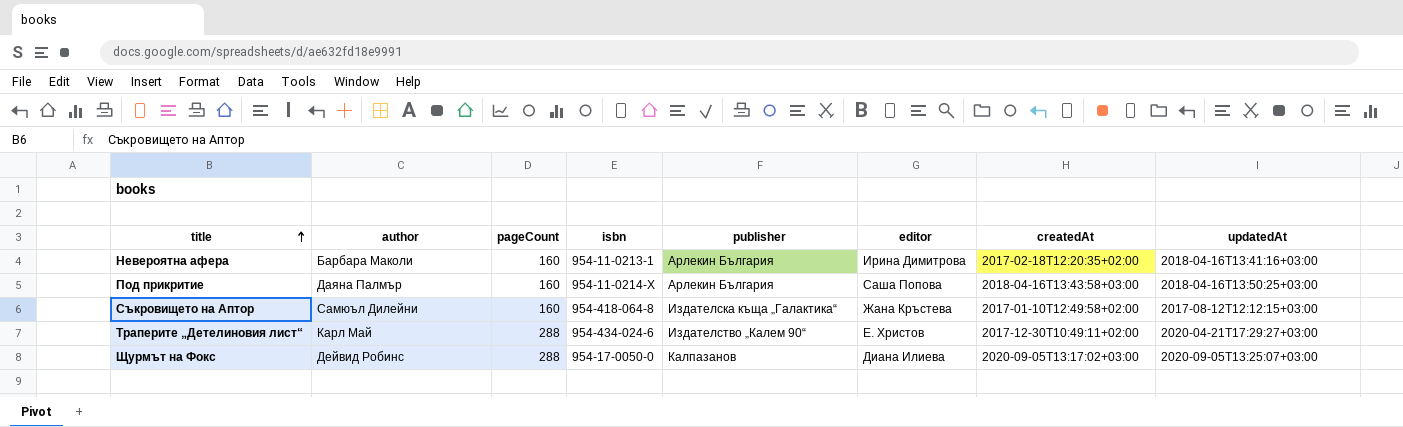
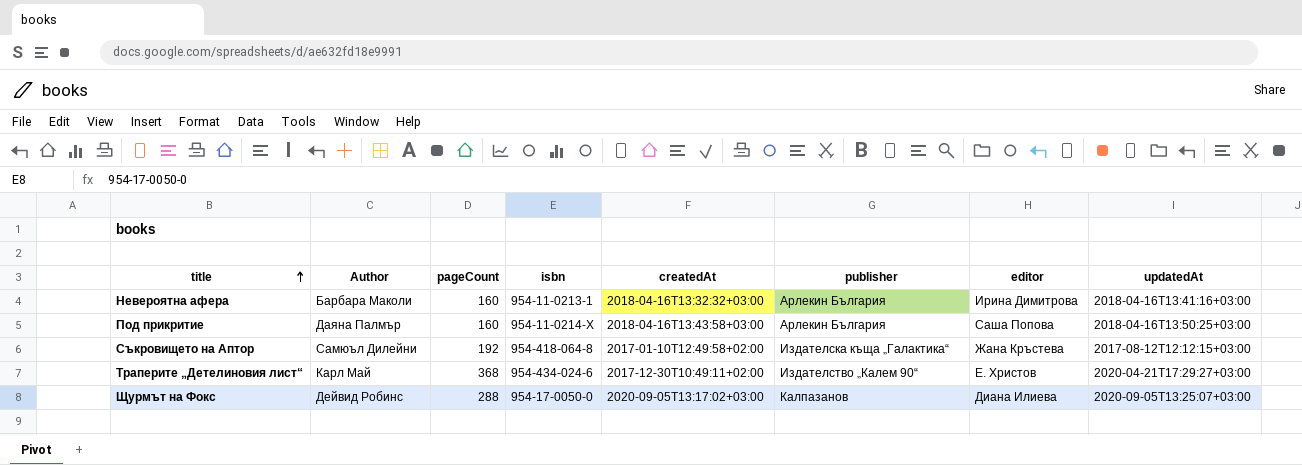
column name: author -> Author
column createdAt | position: 7 -> 5
Невероятна афера | createdAt: 2017-02-18T12:20:35+02:00 -> 2018-04-16T13:32:32+03:00
Съкровището на Аптор | pageCount: 160 -> 192
Траперите „Детелиновия лист“ | pageCount: 288 -> 368

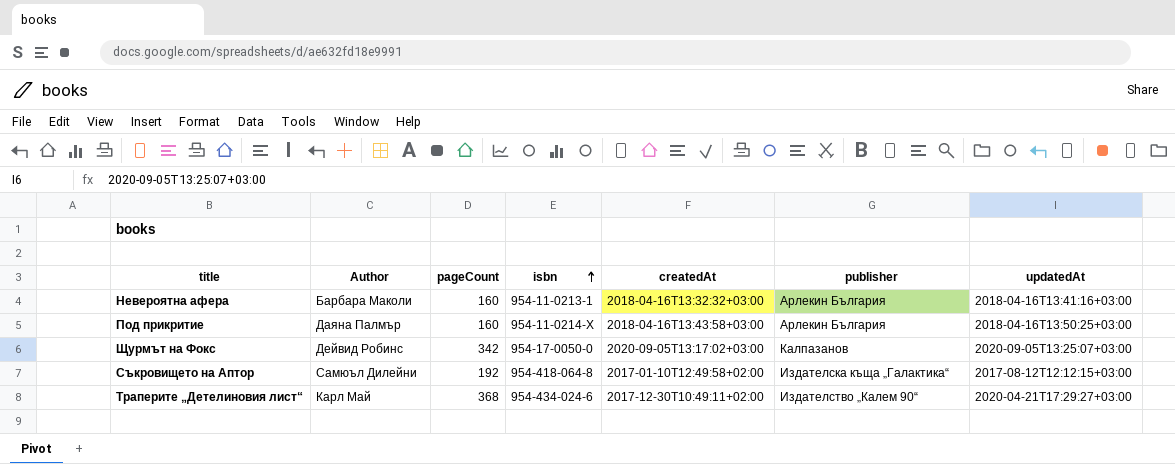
row order: title ascending -> isbn ascending
column editor | position: 7 -> none
Щурмът на Фокс | pageCount: 288 -> 342

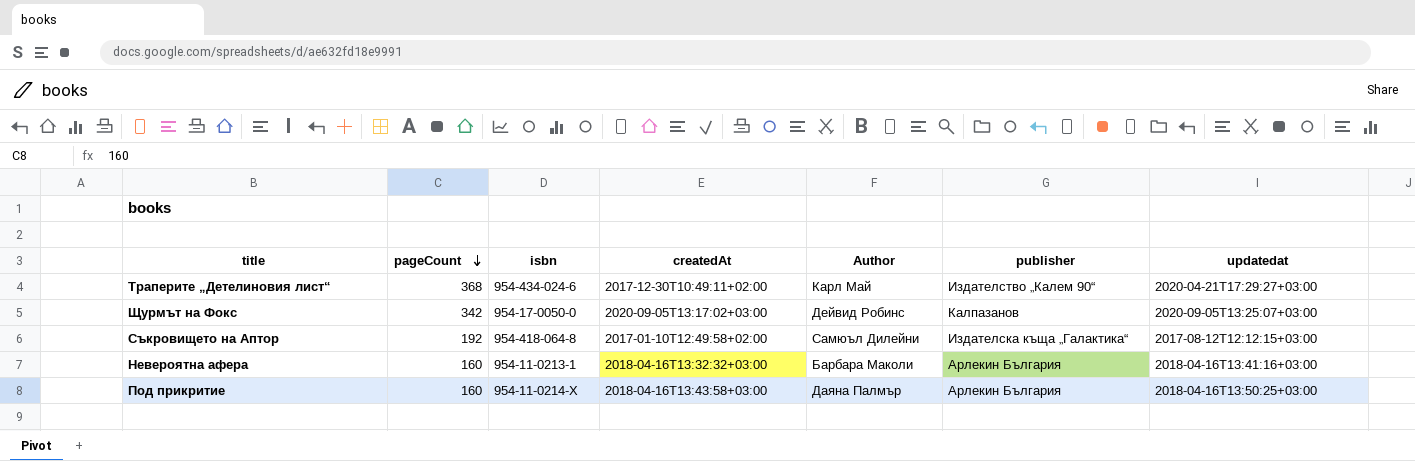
row order: isbn ascending -> pageCount descending
column Author | position: 2 -> 5
column name: updatedAt -> updatedat

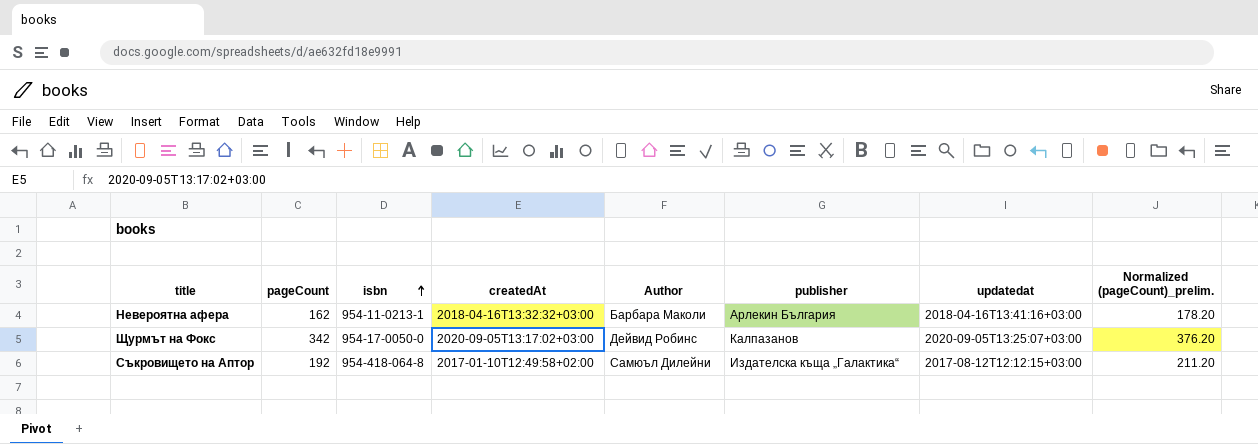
row order: pageCount descending -> isbn ascending
column Normalized (pageCount)_prelim. | formula: none -> [pageCount] * 1.1
row Траперите „Детелиновия лист“: 368 | 954-434-024-6 | 2017-12-30T10:49:11+02:00 | Карл Май | Издателство „Калем 90“ | 2020-04-21T17:29:27+03:00 -> none
row Под прикритие: 160 | 954-11-0214-X | 2018-04-16T13:43:58+03:00 | Даяна Палмър | Арлекин България | 2018-04-16T13:50:25+03:00 -> none
Невероятна афера | pageCount: 160 -> 162

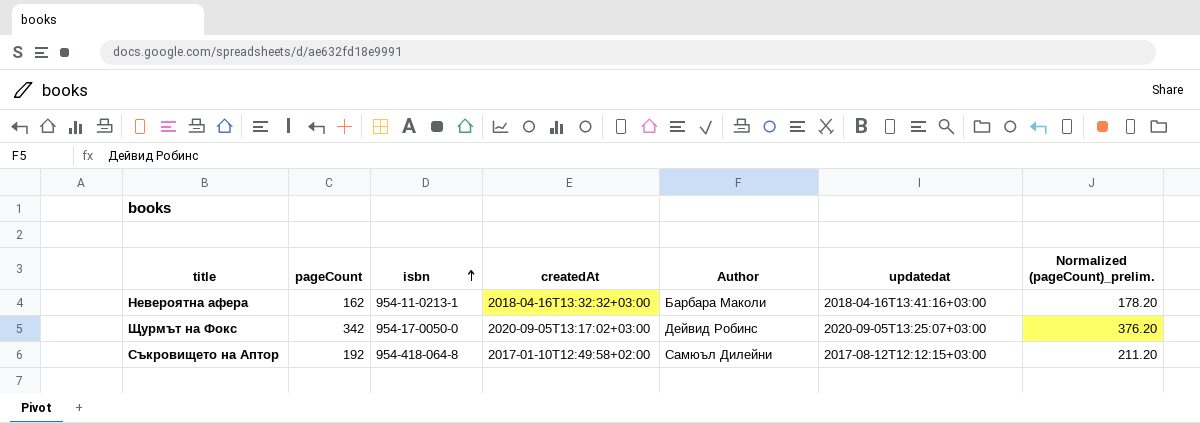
column publisher | position: 6 -> none

